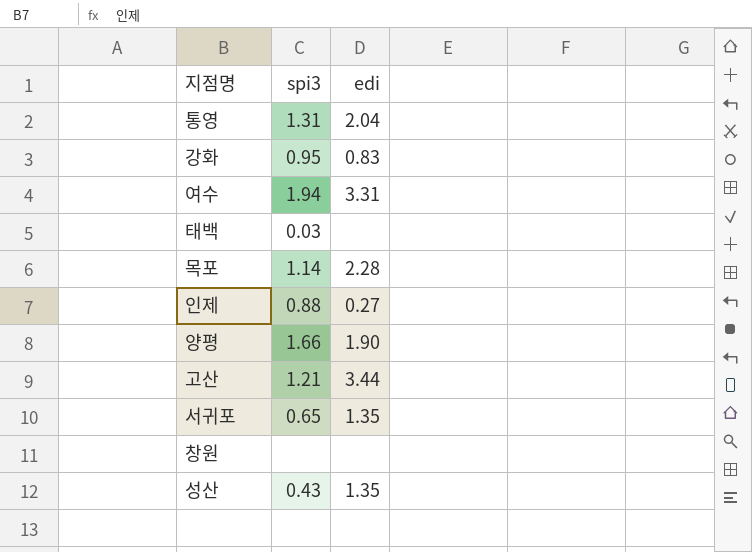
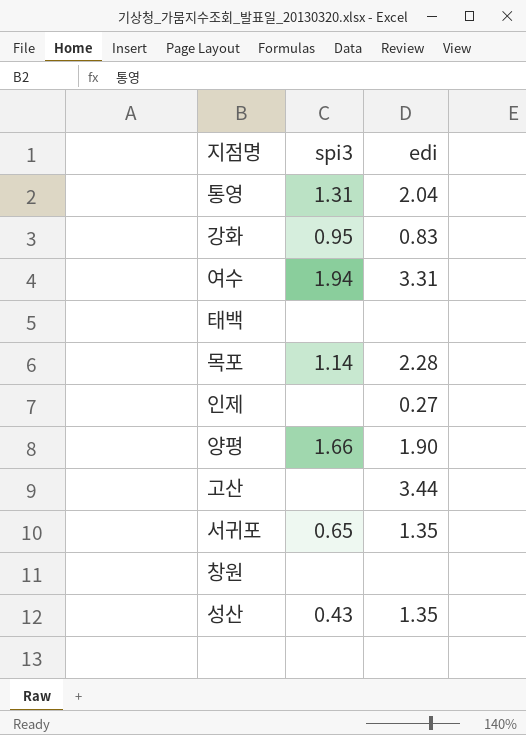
태백 | spi3: 0.03 -> none
인제 | spi3: 0.88 -> none
고산 | spi3: 1.21 -> none

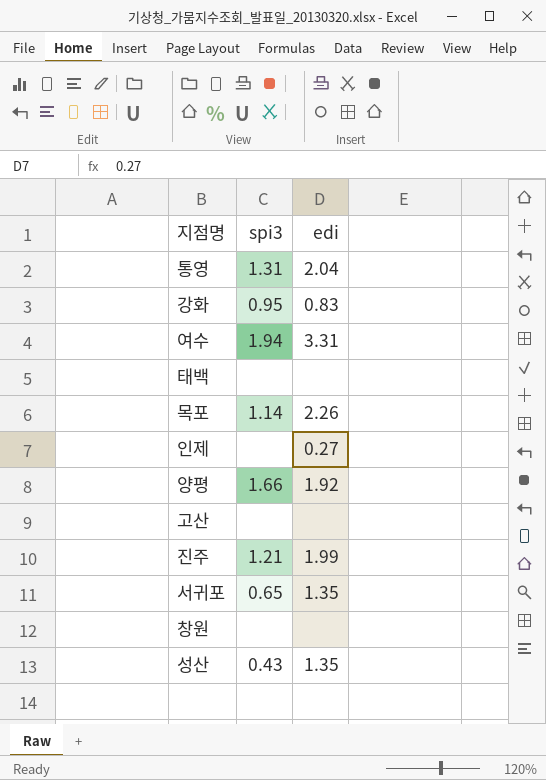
목포 | edi: 2.28 -> 2.26
양평 | edi: 1.90 -> 1.92
고산 | edi: 3.44 -> none
row 진주: none -> 1.21 | 1.99

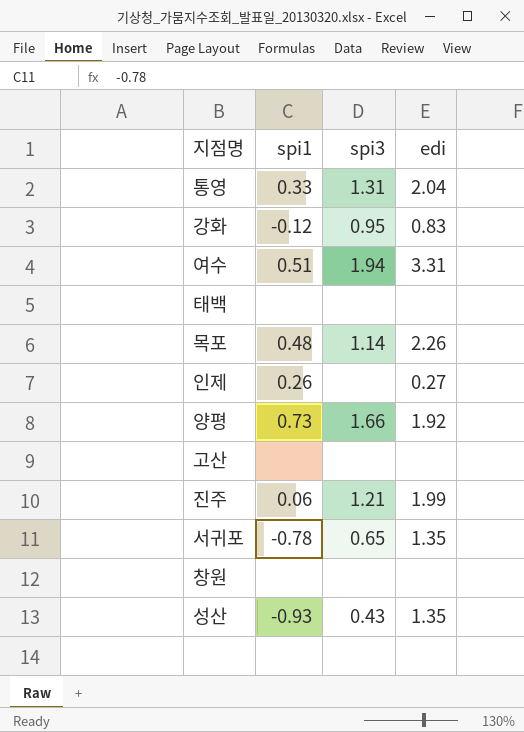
column spi1 | position: none -> 2

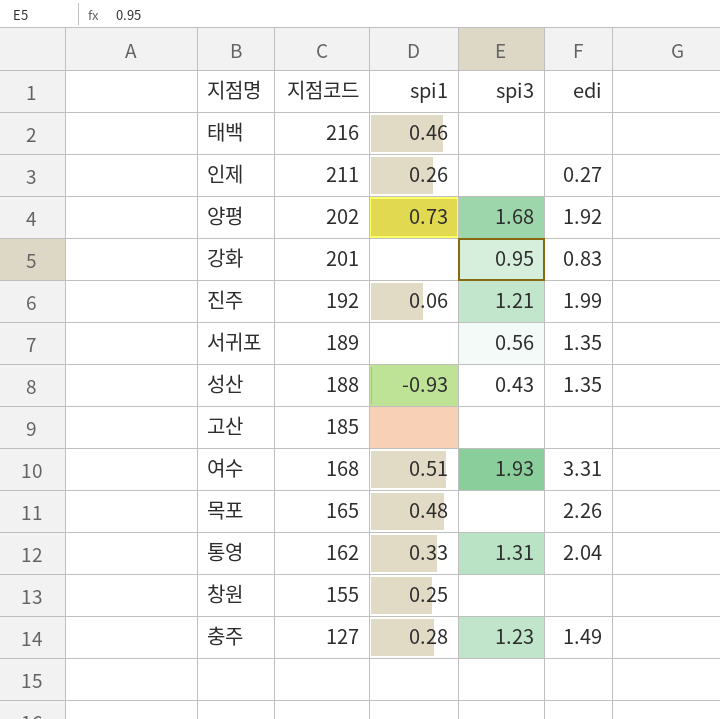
row order: none -> 지점코드 descending
column 지점코드 | position: none -> 2
태백 | spi1: none -> 0.46
양평 | spi3: 1.66 -> 1.68
강화 | spi1: -0.12 -> none
서귀포 | spi1: -0.78 -> none
서귀포 | spi3: 0.65 -> 0.56
여수 | spi3: 1.94 -> 1.93
목포 | spi3: 1.14 -> none
창원 | spi1: none -> 0.25
row 충주: none -> 127 | 0.28 | 1.23 | 1.49

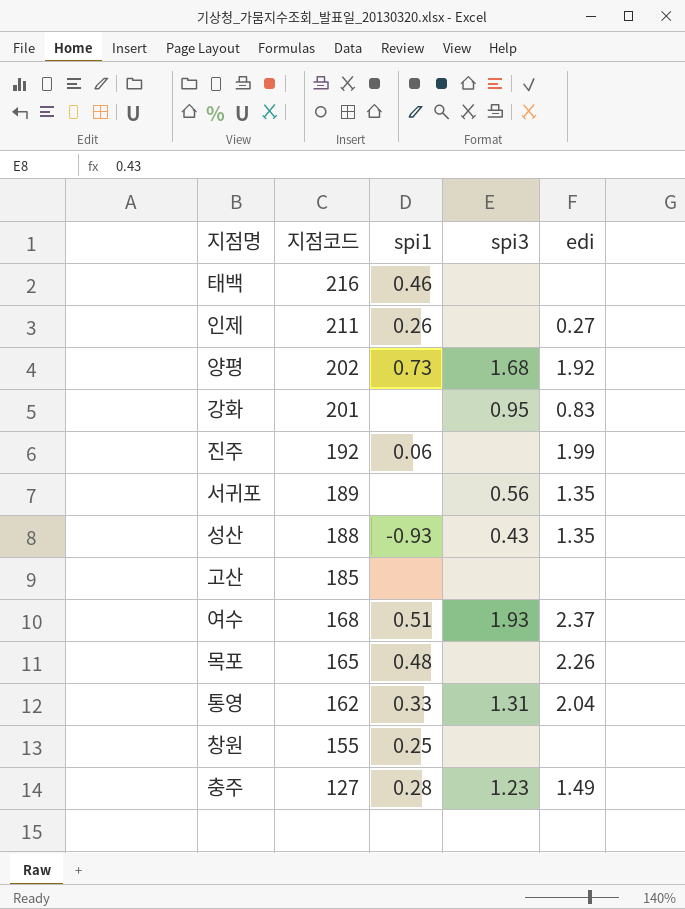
진주 | spi3: 1.21 -> none
여수 | edi: 3.31 -> 2.37

